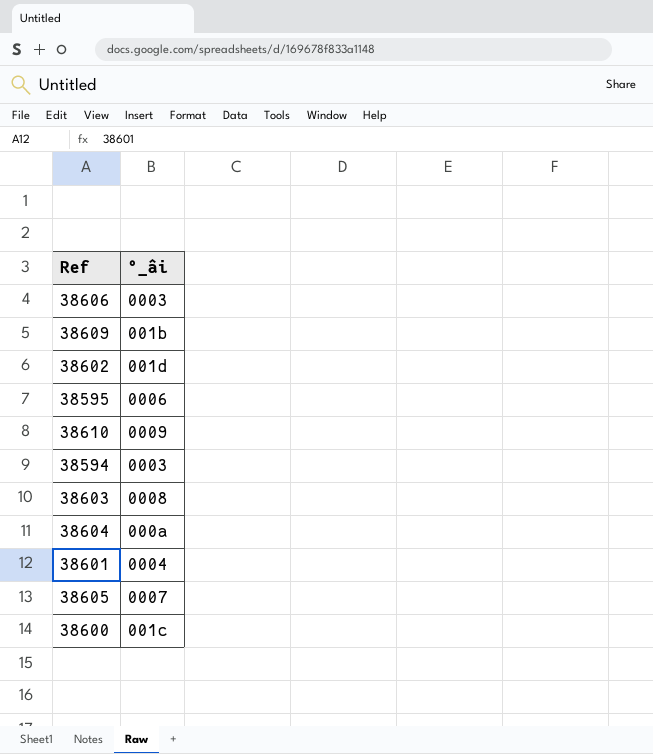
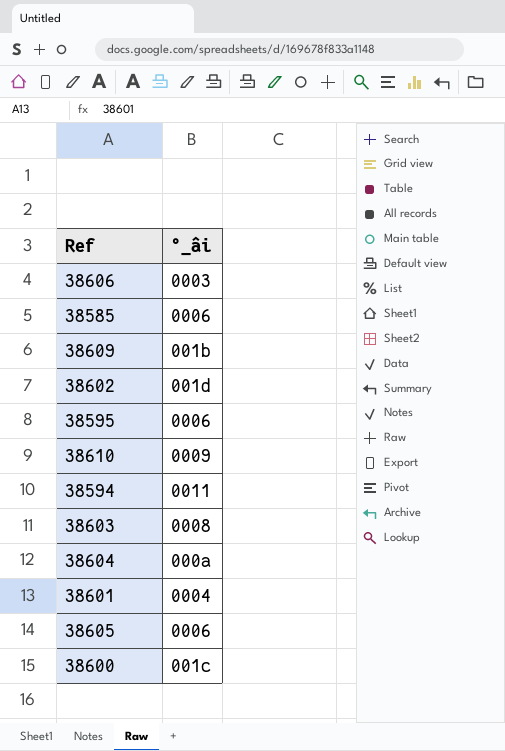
row 38585: none -> 0006
38594 | °_âi: 0003 -> 0011
38605 | °_âi: 0007 -> 0006

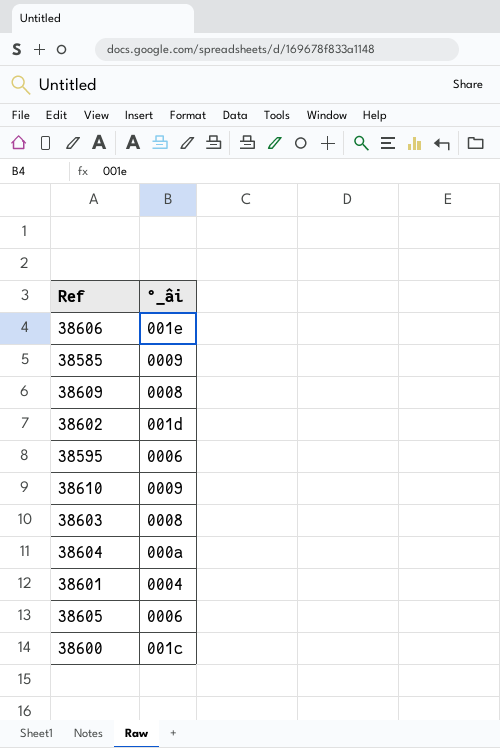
row 38594: 0011 -> none
38606 | °_âi: 0003 -> 001e
38585 | °_âi: 0006 -> 0009
38609 | °_âi: 001b -> 0008

